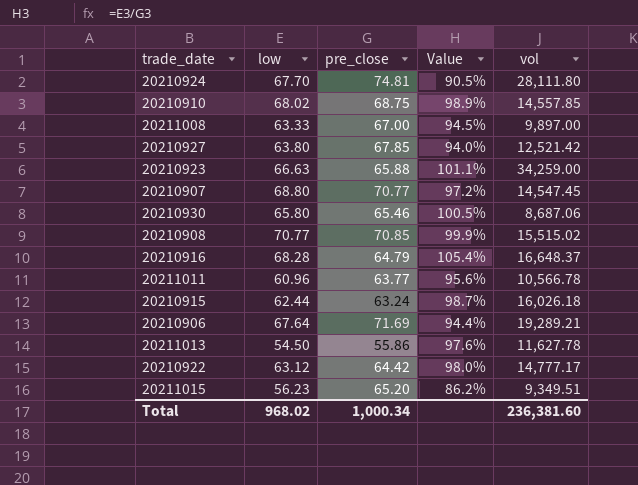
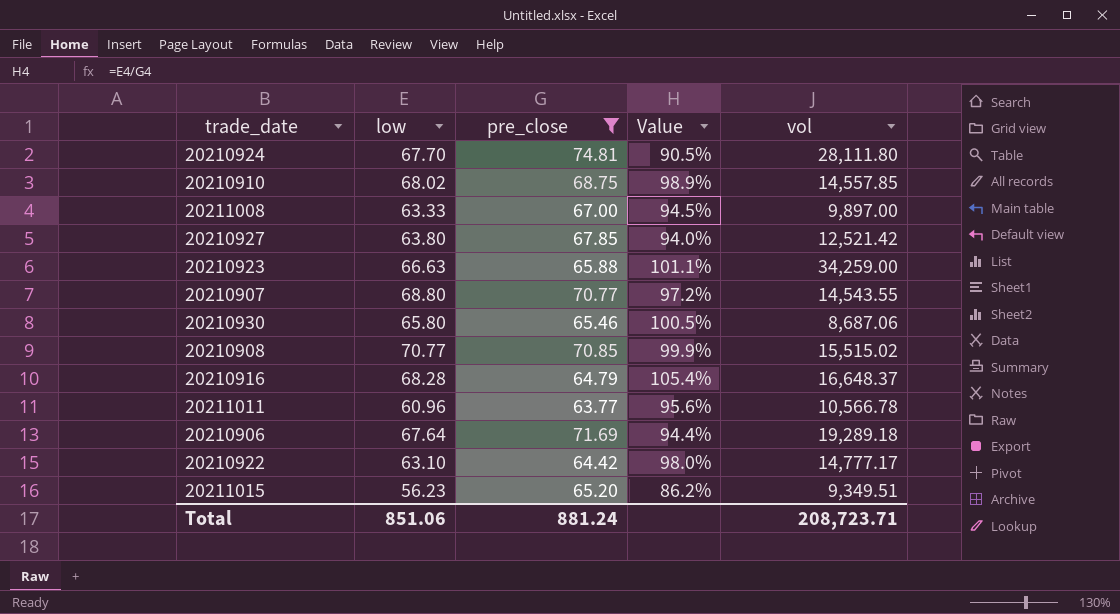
filter: none -> pre_close >= 63.77
20210907 | vol: 14,547.45 -> 14,543.55
20210906 | vol: 19,289.21 -> 19,289.18
20210922 | low: 63.12 -> 63.10
Total | low: 968.02 -> 851.06
Total | pre_close: 1,000.34 -> 881.24
Total | vol: 236,381.60 -> 208,723.71

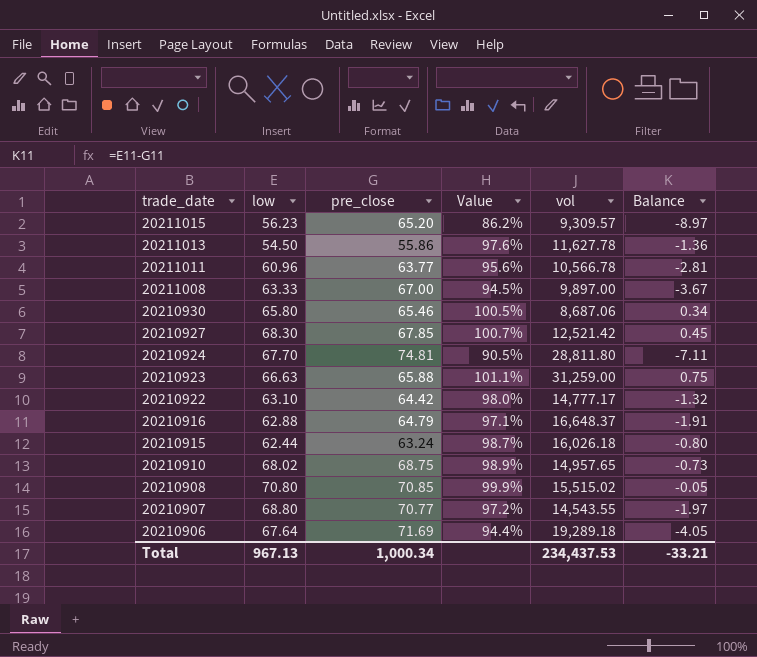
filter: pre_close >= 63.77 -> none
row order: none -> trade_date descending
column Balance | formula: none -> [low] - [pre_close]
20211015 | vol: 9,349.51 -> 9,309.57
20210927 | low: 63.80 -> 68.30
20210927 | Value: 94.0% -> 100.7%
20210924 | vol: 28,111.80 -> 28,811.80
20210923 | vol: 34,259.00 -> 31,259.00
20210916 | low: 68.28 -> 62.88
20210916 | Value: 105.4% -> 97.1%
20210910 | vol: 14,557.85 -> 14,957.65
20210908 | low: 70.77 -> 70.80
Total | low: 851.06 -> 967.13
Total | pre_close: 881.24 -> 1,000.34
Total | vol: 208,723.71 -> 234,437.53

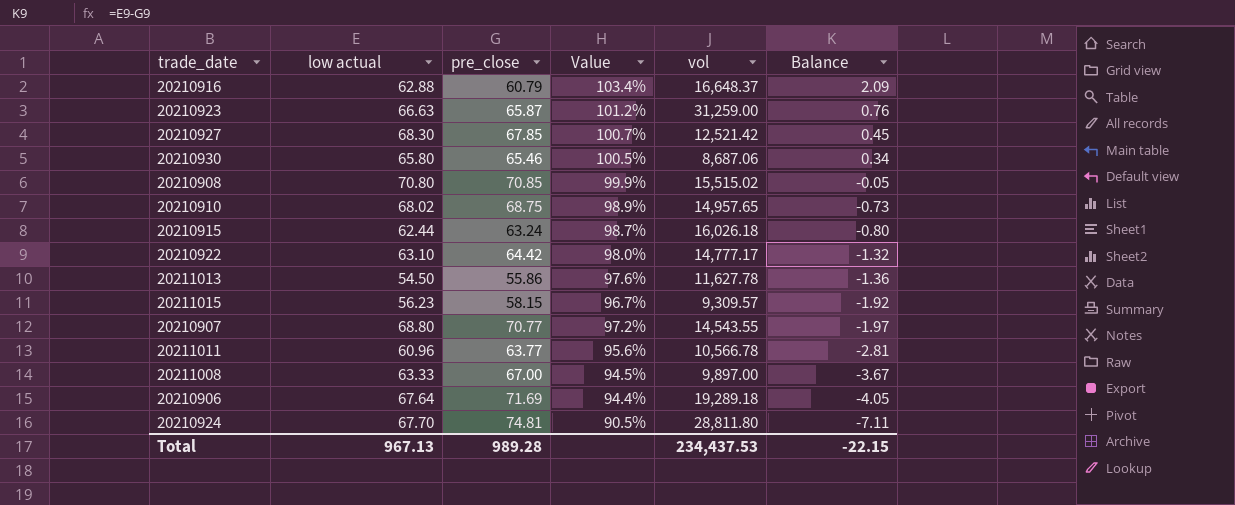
row order: trade_date descending -> Balance descending
column name: low -> low actual
20210916 | pre_close: 64.79 -> 60.79
20210916 | Value: 97.1% -> 103.4%
20210916 | Balance: -1.91 -> 2.09
20210923 | pre_close: 65.88 -> 65.87
20210923 | Value: 101.1% -> 101.2%
20210923 | Balance: 0.75 -> 0.76
20211015 | pre_close: 65.20 -> 58.15
20211015 | Value: 86.2% -> 96.7%
20211015 | Balance: -8.97 -> -1.92
Total | pre_close: 1,000.34 -> 989.28
Total | Balance: -33.21 -> -22.15

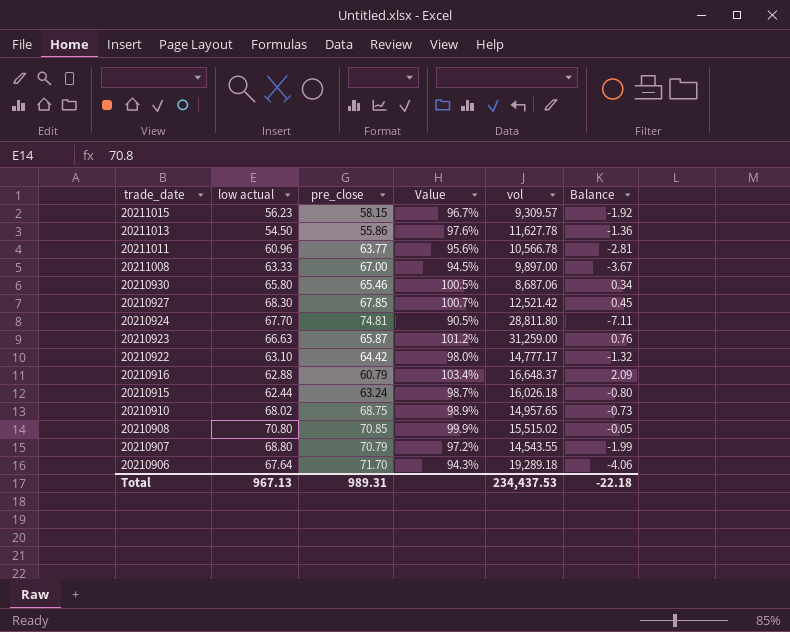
row order: Balance descending -> trade_date descending
20210907 | pre_close: 70.77 -> 70.79
20210907 | Balance: -1.97 -> -1.99
20210906 | pre_close: 71.69 -> 71.70
20210906 | Value: 94.4% -> 94.3%
20210906 | Balance: -4.05 -> -4.06
Total | pre_close: 989.28 -> 989.31
Total | Balance: -22.15 -> -22.18

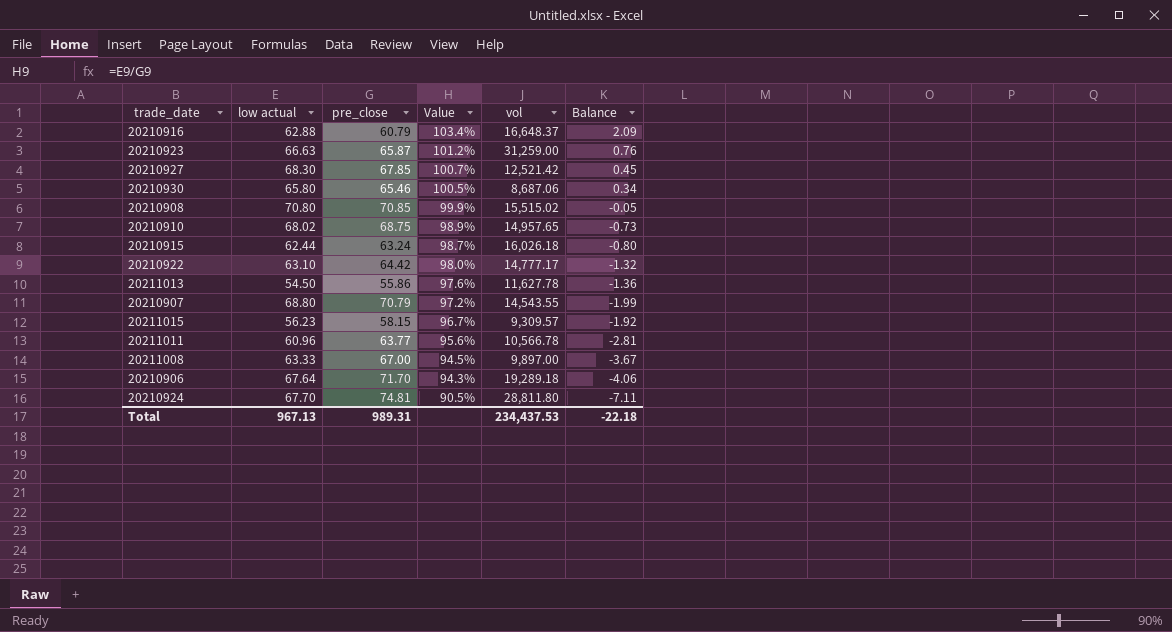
row order: trade_date descending -> Value descending

